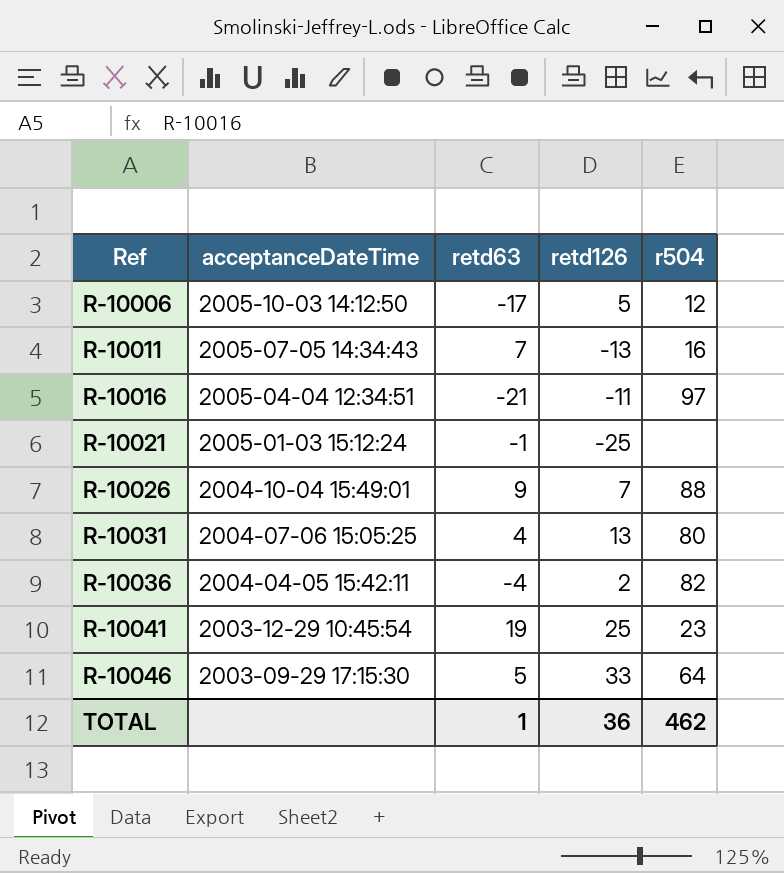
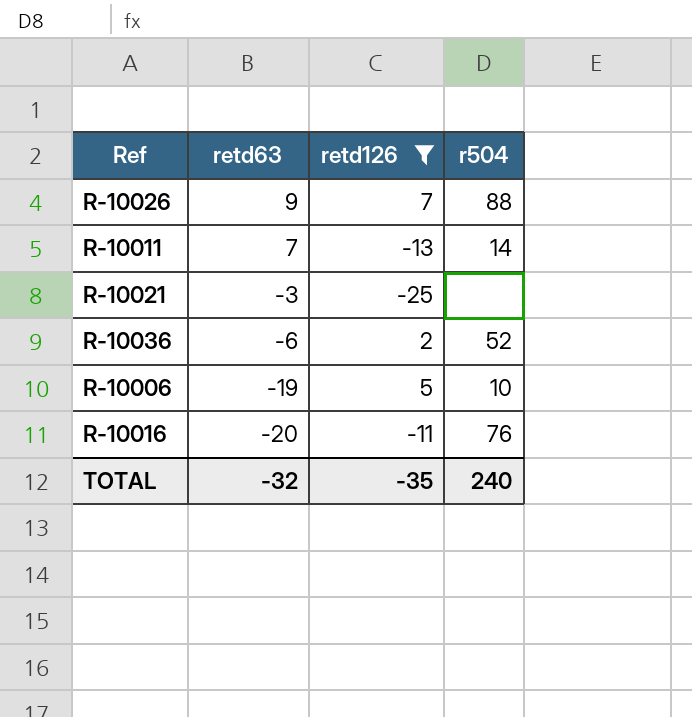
filter: none -> retd126 <= 7
row order: Ref ascending -> retd63 descending
column acceptanceDateTime | position: 2 -> none
R-10011 | r504: 16 -> 14
R-10021 | retd63: -1 -> -3
R-10036 | retd63: -4 -> -6
R-10036 | r504: 82 -> 52
R-10006 | retd63: -17 -> -19
R-10006 | r504: 12 -> 10
R-10016 | retd63: -21 -> -20
R-10016 | r504: 97 -> 76
TOTAL | retd63: 1 -> -32
TOTAL | retd126: 36 -> -35
TOTAL | r504: 462 -> 240

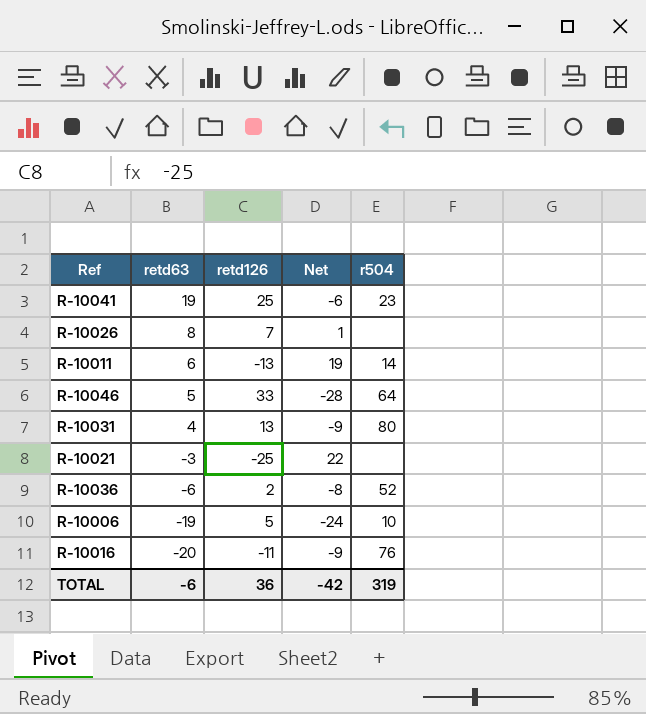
filter: retd126 <= 7 -> none
column Net | formula: none -> [retd63] - [retd126]
R-10026 | retd63: 9 -> 8
R-10026 | r504: 88 -> none
R-10011 | retd63: 7 -> 6
TOTAL | retd63: -32 -> -6
TOTAL | retd126: -35 -> 36
TOTAL | r504: 240 -> 319

